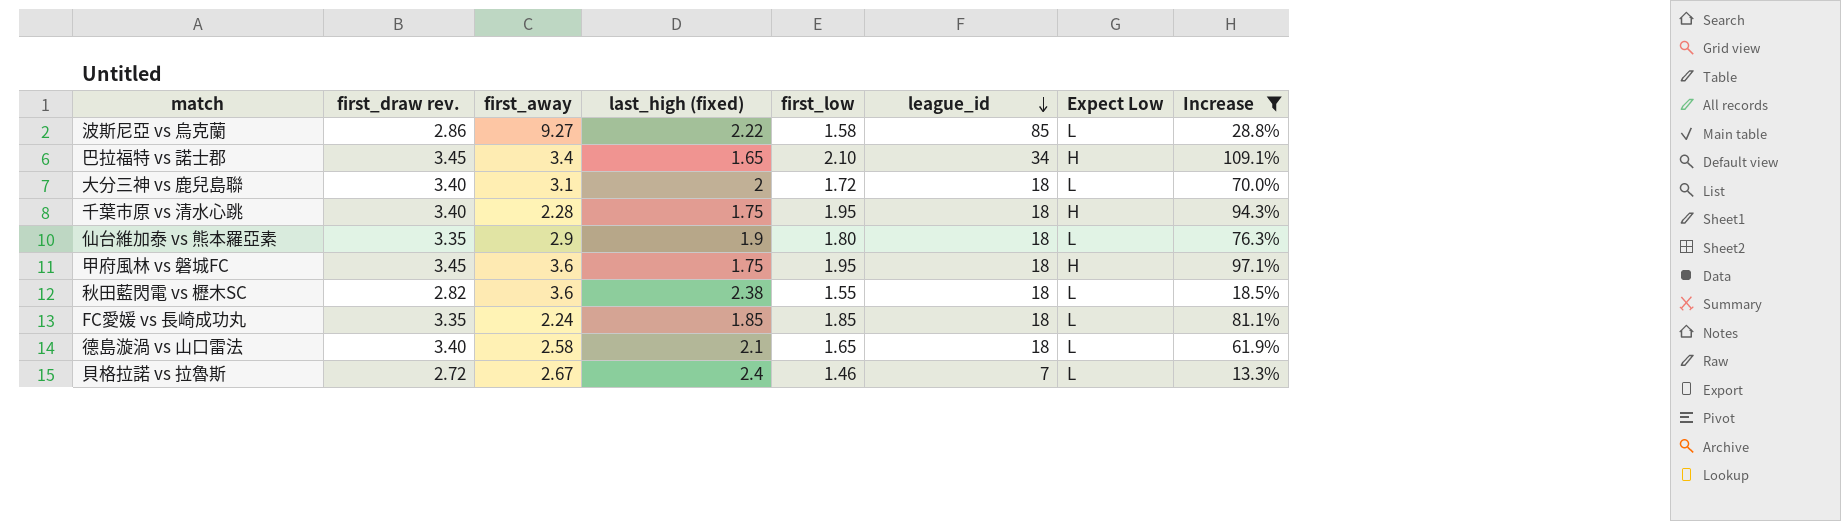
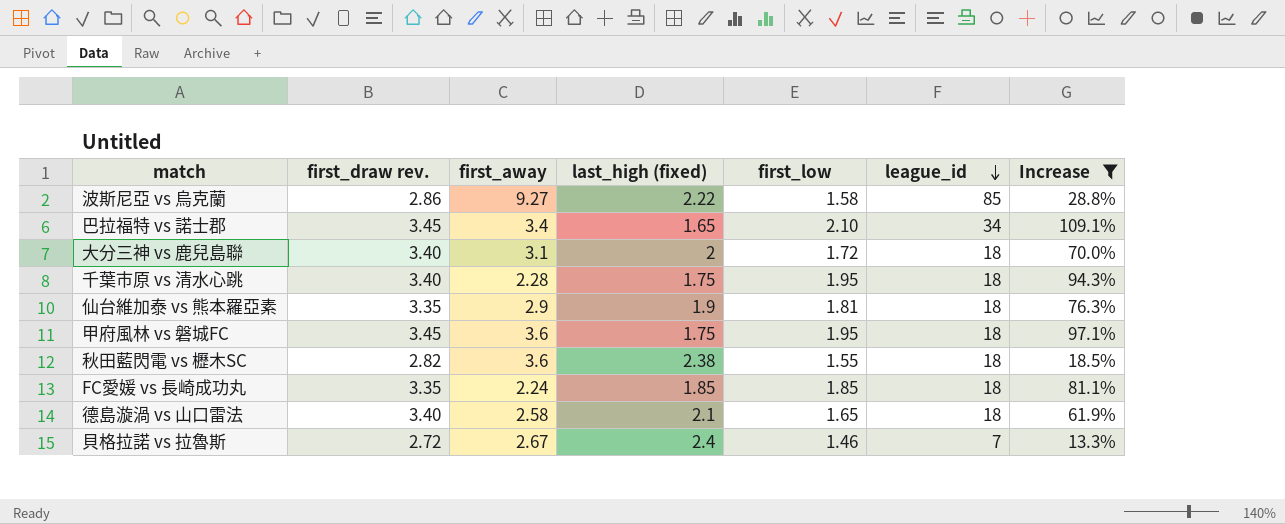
column Expect Low | position: 7 -> none
仙台維加泰 vs 熊本羅亞素 | first_low: 1.80 -> 1.81

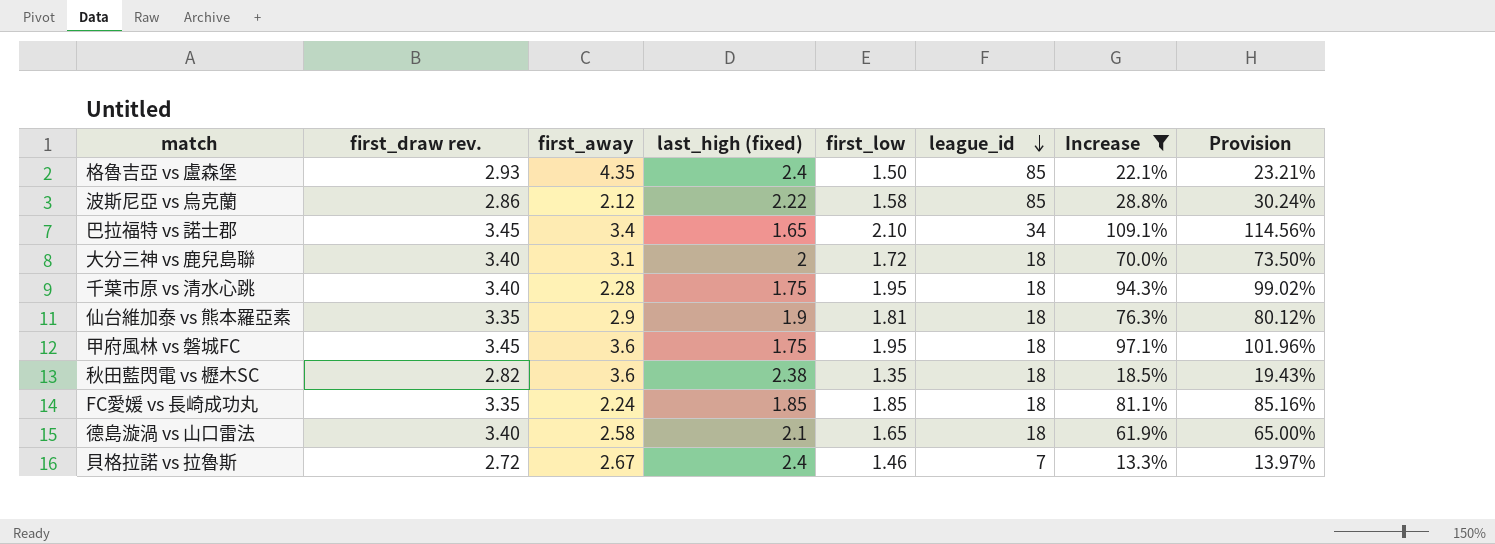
column Provision | formula: none -> [Increase] * 1.05
row 格魯吉亞 vs 盧森堡: none -> 2.93 | 4.35 | 2.4 | 1.50 | 85 | 22.1% | 23.21%
波斯尼亞 vs 烏克蘭 | first_away: 9.27 -> 2.12
秋田藍閃電 vs 櫪木SC | first_low: 1.55 -> 1.35

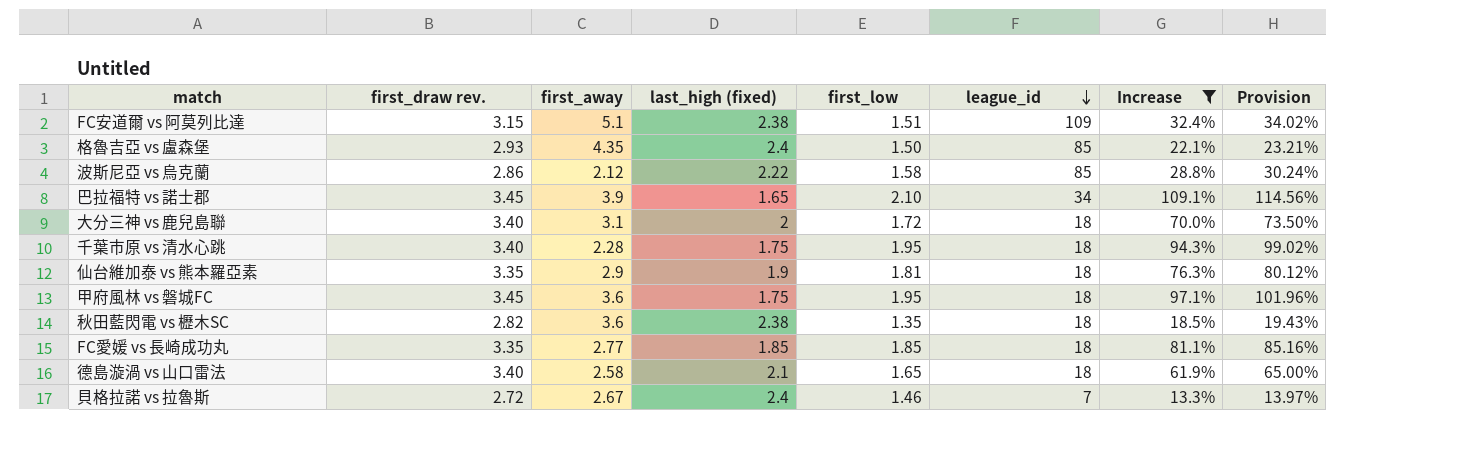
row FC安道爾 vs 阿莫列比達: none -> 3.15 | 5.1 | 2.38 | 1.51 | 109 | 32.4% | 34.02%
巴拉福特 vs 諾士郡 | first_away: 3.4 -> 3.9
FC愛媛 vs 長崎成功丸 | first_away: 2.24 -> 2.77

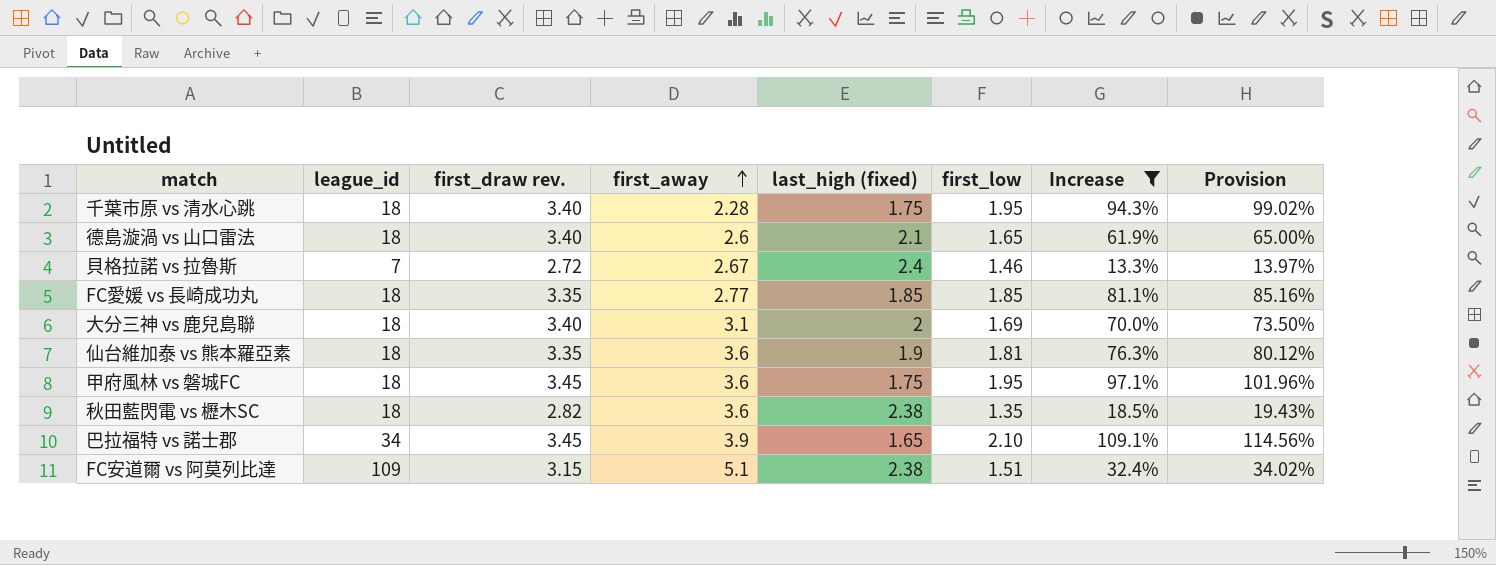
row order: league_id descending -> first_away ascending
column league_id | position: 6 -> 2
row 格魯吉亞 vs 盧森堡: 2.93 | 4.35 | 2.4 | 1.50 | 85 | 22.1% | 23.21% -> none
row 波斯尼亞 vs 烏克蘭: 2.86 | 2.12 | 2.22 | 1.58 | 85 | 28.8% | 30.24% -> none
德島漩渦 vs 山口雷法 | first_away: 2.58 -> 2.6
大分三神 vs 鹿兒島聯 | first_low: 1.72 -> 1.69
仙台維加泰 vs 熊本羅亞素 | first_away: 2.9 -> 3.6

